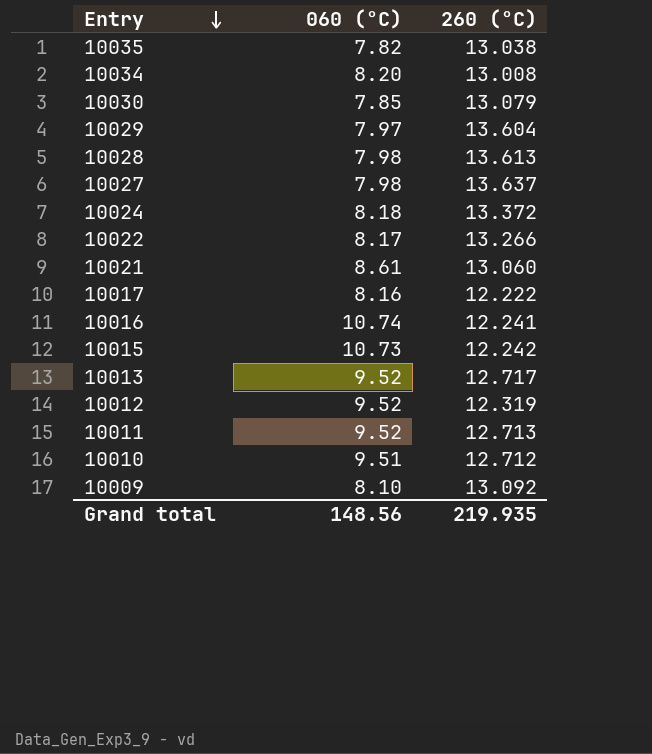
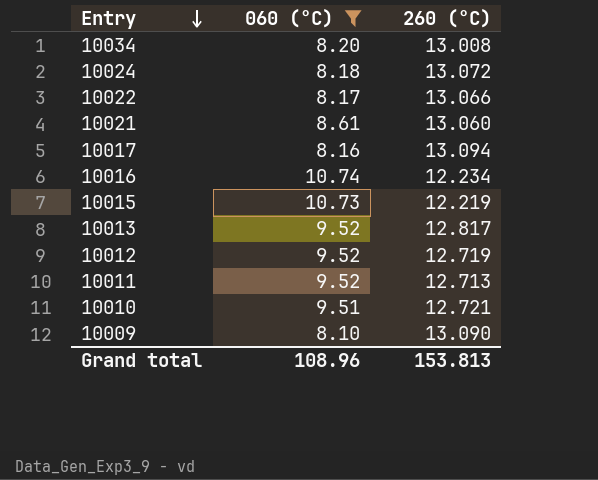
filter: none -> 060 (°C) >= 8.10
10024 | 260 (°C): 13.372 -> 13.072
10022 | 260 (°C): 13.266 -> 13.066
10017 | 260 (°C): 12.222 -> 13.094
10016 | 260 (°C): 12.241 -> 12.234
10015 | 260 (°C): 12.242 -> 12.219
10013 | 260 (°C): 12.717 -> 12.817
10012 | 260 (°C): 12.319 -> 12.719
10010 | 260 (°C): 12.712 -> 12.721
10009 | 260 (°C): 13.092 -> 13.090
Grand total | 060 (°C): 148.56 -> 108.96
Grand total | 260 (°C): 219.935 -> 153.813

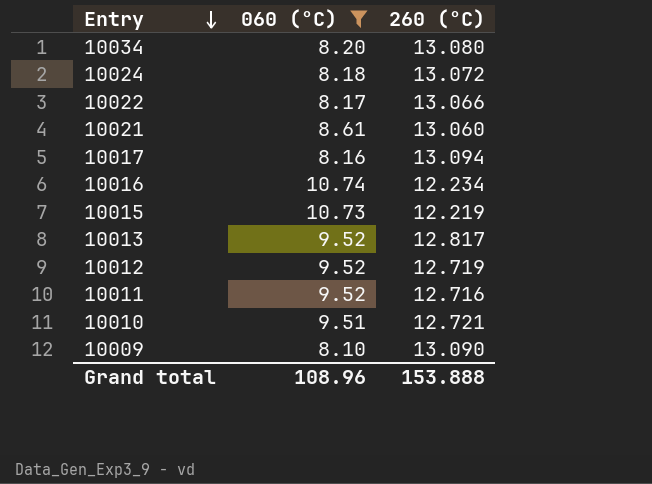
10034 | 260 (°C): 13.008 -> 13.080
10011 | 260 (°C): 12.713 -> 12.716
Grand total | 260 (°C): 153.813 -> 153.888

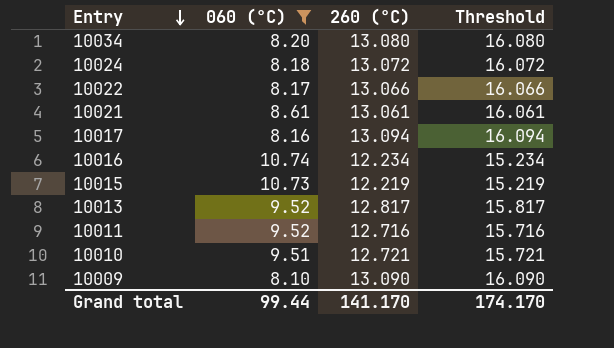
column Threshold | formula: none -> [260 (°C)] + 3
row 10012: 9.52 | 12.719 -> none
10021 | 260 (°C): 13.060 -> 13.061
Grand total | 060 (°C): 108.96 -> 99.44
Grand total | 260 (°C): 153.888 -> 141.170

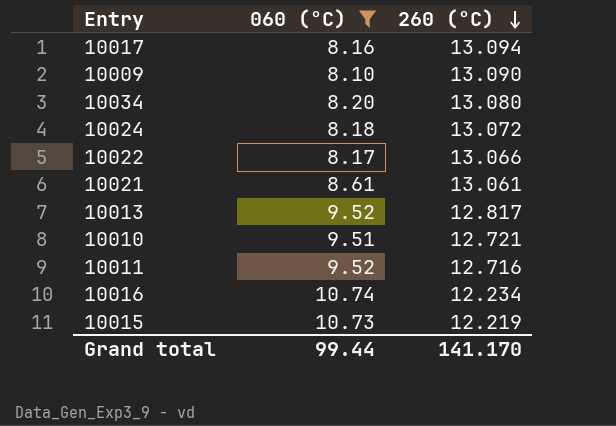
row order: Entry descending -> 260 (°C) descending
column Threshold | formula: [260 (°C)] + 3 -> none

